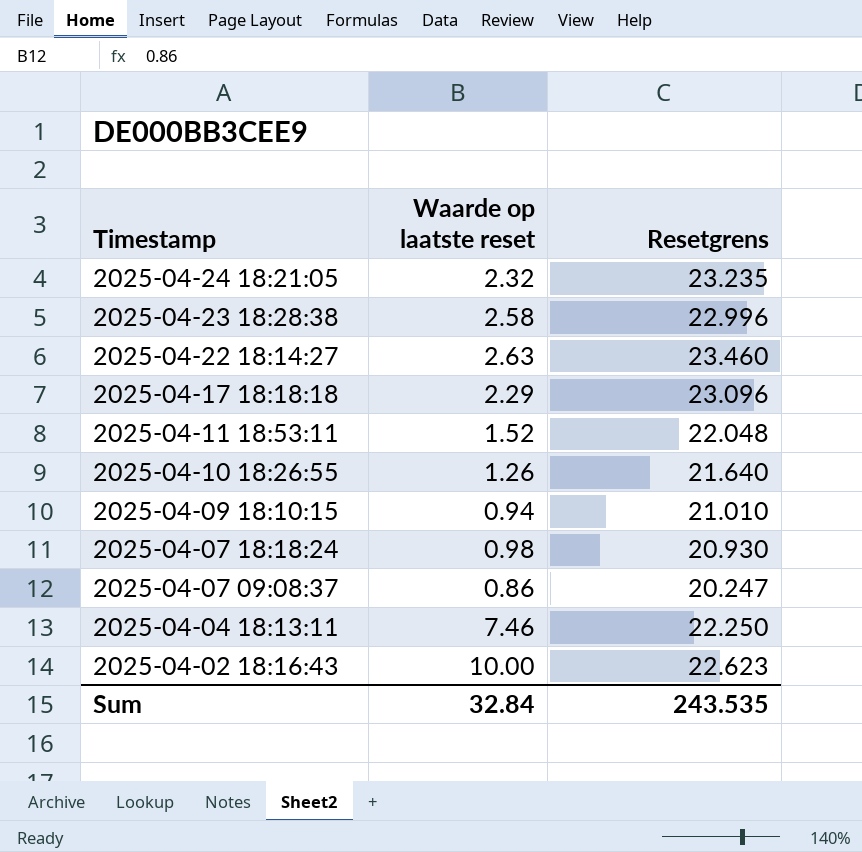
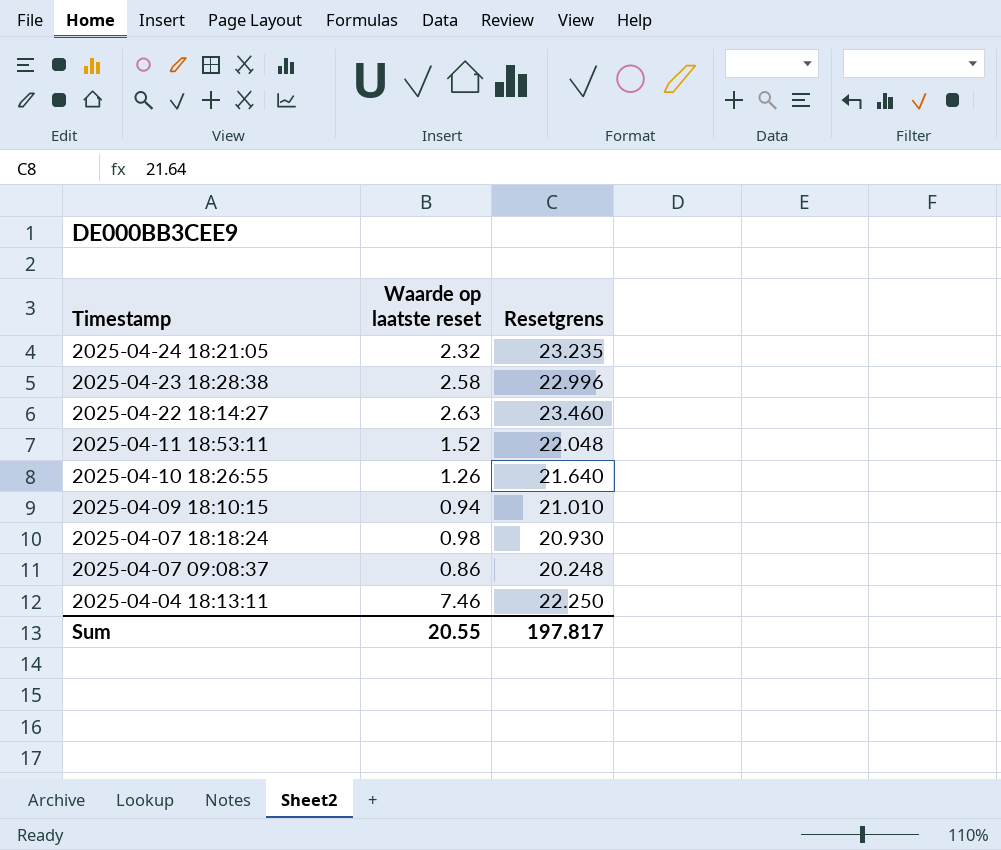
row 2025-04-17 18:18:18: 2.29 | 23.096 -> none
row 2025-04-02 18:16:43: 10.00 | 22.623 -> none
2025-04-07 09:08:37 | Resetgrens: 20.247 -> 20.248
Sum | Waarde op laatste reset: 32.84 -> 20.55
Sum | Resetgrens: 243.535 -> 197.817

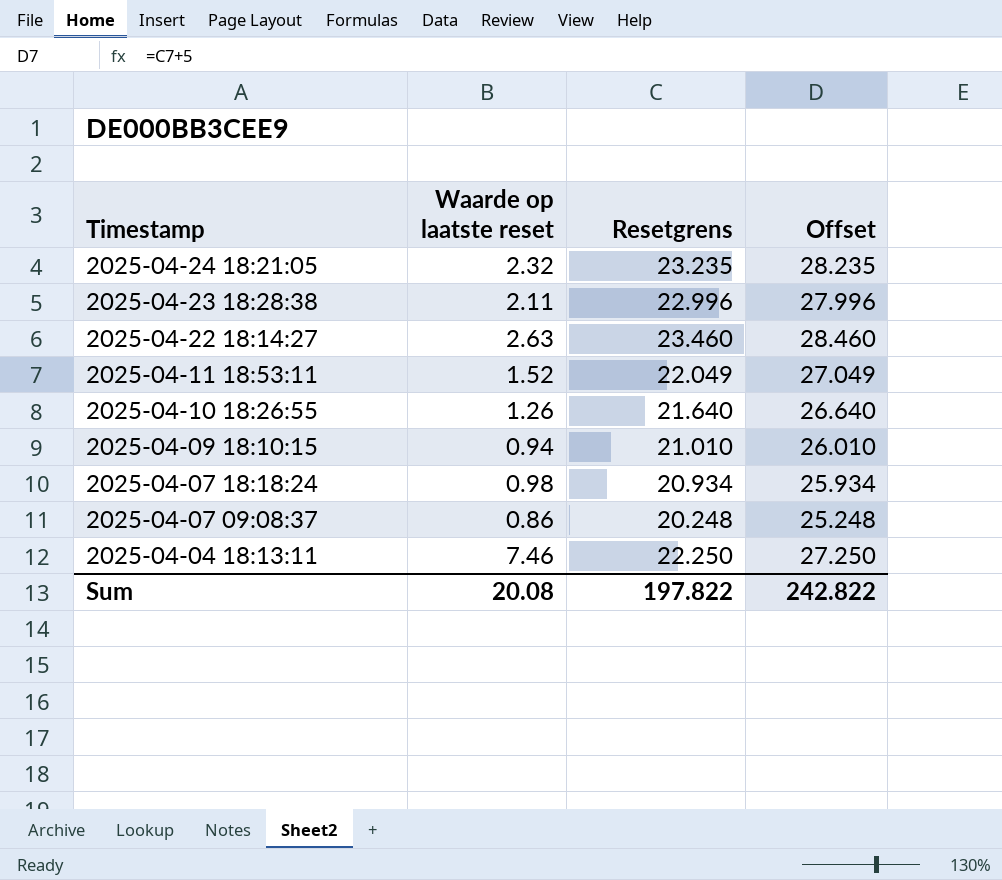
column Offset | formula: none -> [Resetgrens] + 5
2025-04-23 18:28:38 | Waarde op laatste reset: 2.58 -> 2.11
2025-04-11 18:53:11 | Resetgrens: 22.048 -> 22.049
2025-04-07 18:18:24 | Resetgrens: 20.930 -> 20.934
Sum | Waarde op laatste reset: 20.55 -> 20.08
Sum | Resetgrens: 197.817 -> 197.822

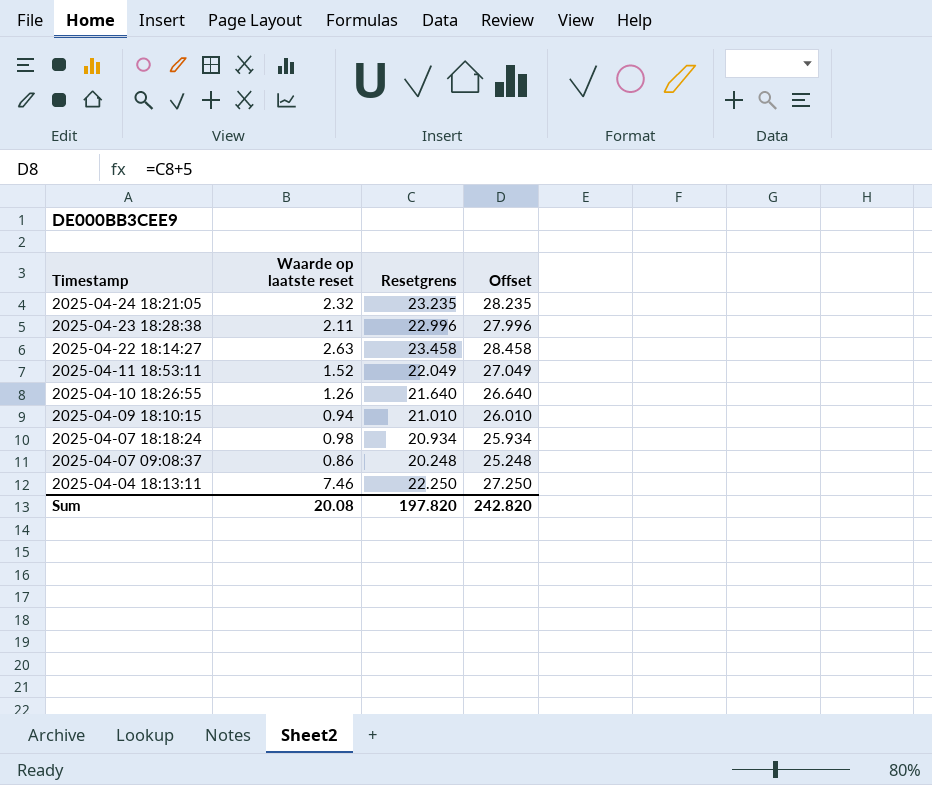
2025-04-22 18:14:27 | Resetgrens: 23.460 -> 23.458
2025-04-22 18:14:27 | Offset: 28.460 -> 28.458
Sum | Resetgrens: 197.822 -> 197.820
Sum | Offset: 242.822 -> 242.820

